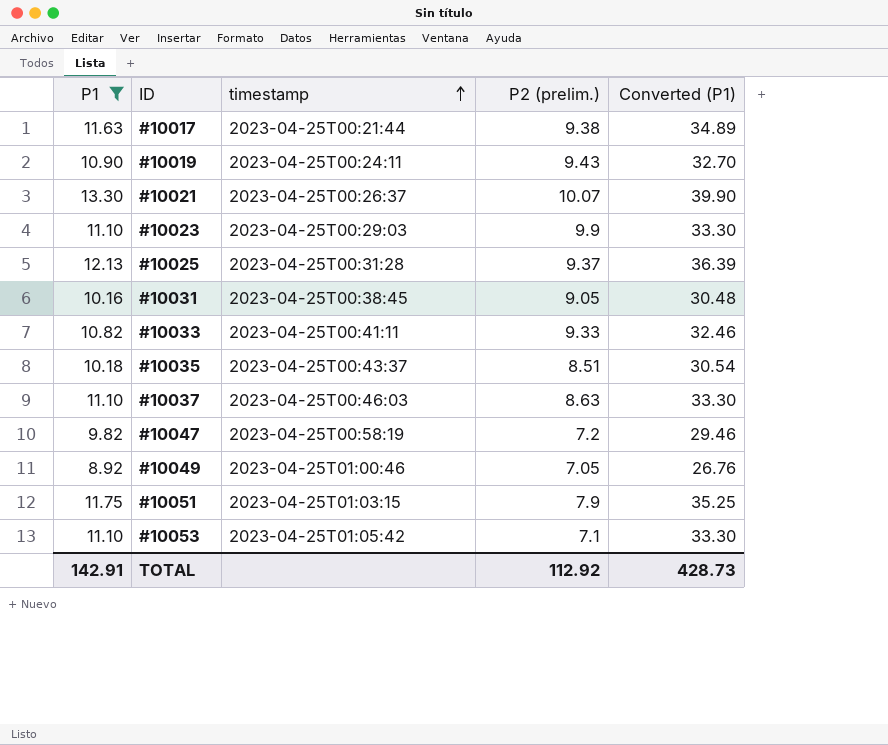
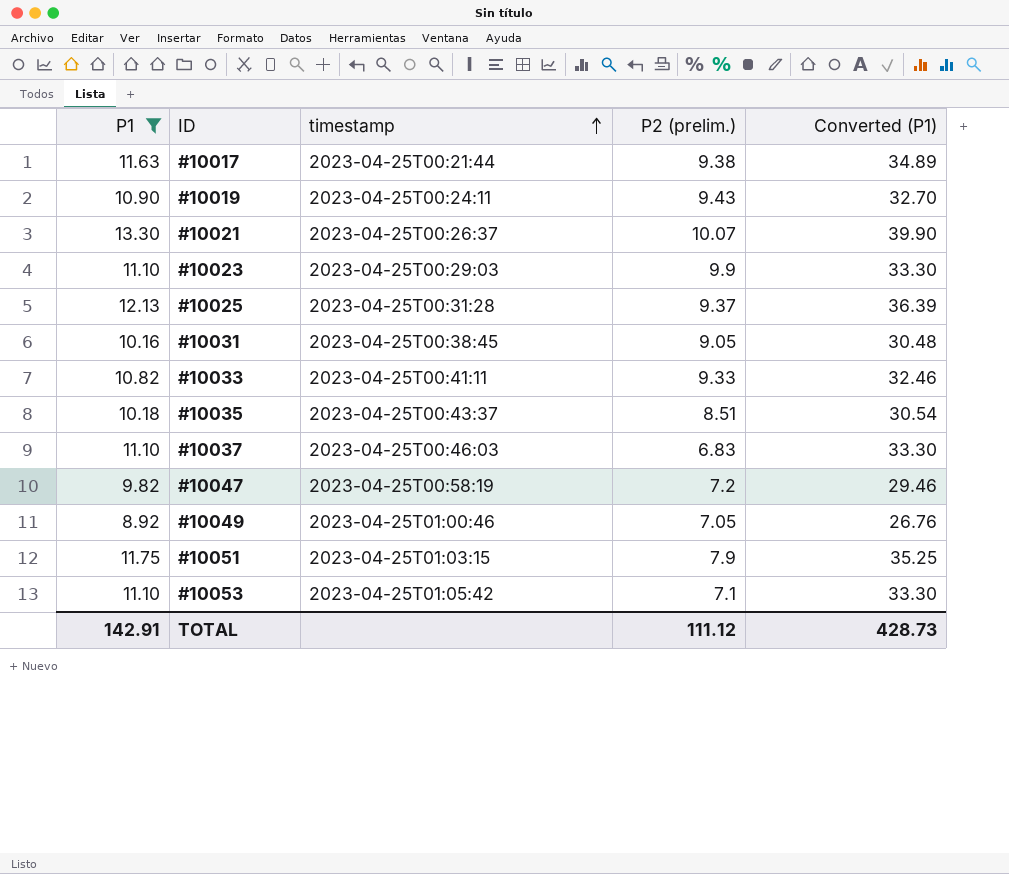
#10037 | P2 (prelim.): 8.63 -> 6.83
TOTAL | P2 (prelim.): 112.92 -> 111.12

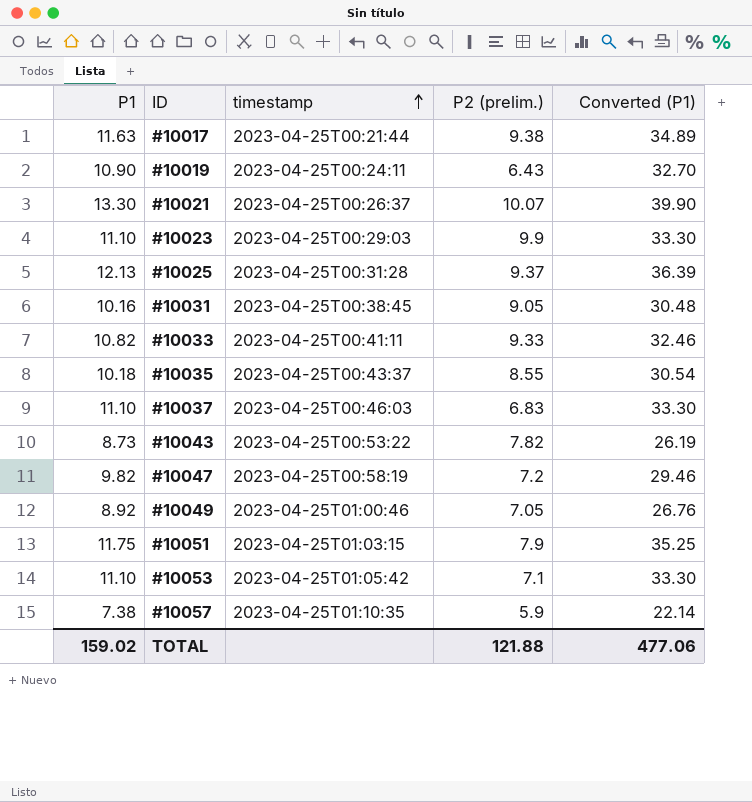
filter: P1 >= 8.92 -> none
#10019 | P2 (prelim.): 9.43 -> 6.43
#10035 | P2 (prelim.): 8.51 -> 8.55
TOTAL | P1: 142.91 -> 159.02
TOTAL | P2 (prelim.): 111.12 -> 121.88
TOTAL | Converted (P1): 428.73 -> 477.06

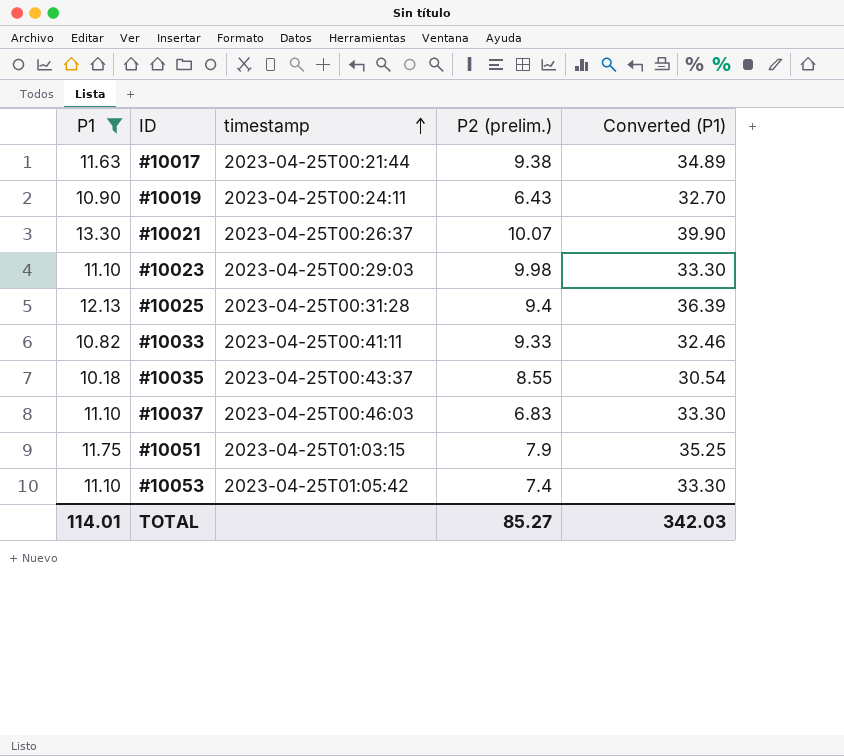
filter: none -> P1 >= 10.18
#10023 | P2 (prelim.): 9.9 -> 9.98
#10025 | P2 (prelim.): 9.37 -> 9.4
#10053 | P2 (prelim.): 7.1 -> 7.4
TOTAL | P1: 159.02 -> 114.01
TOTAL | P2 (prelim.): 121.88 -> 85.27
TOTAL | Converted (P1): 477.06 -> 342.03

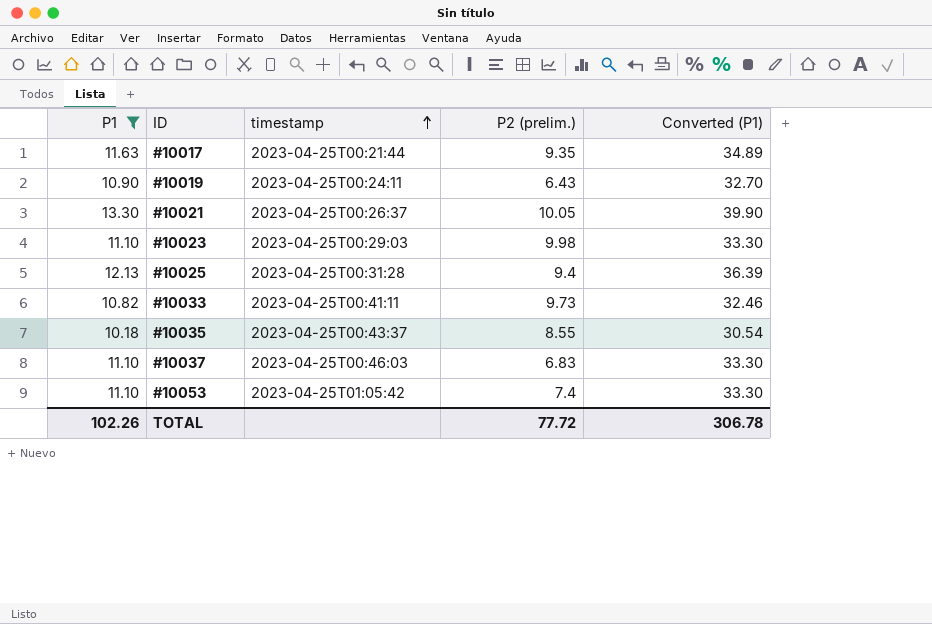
row #10051: 11.75 | 2023-04-25T01:03:15 | 7.9 | 35.25 -> none
#10017 | P2 (prelim.): 9.38 -> 9.35
#10021 | P2 (prelim.): 10.07 -> 10.05
#10033 | P2 (prelim.): 9.33 -> 9.73
TOTAL | P1: 114.01 -> 102.26
TOTAL | P2 (prelim.): 85.27 -> 77.72
TOTAL | Converted (P1): 342.03 -> 306.78

